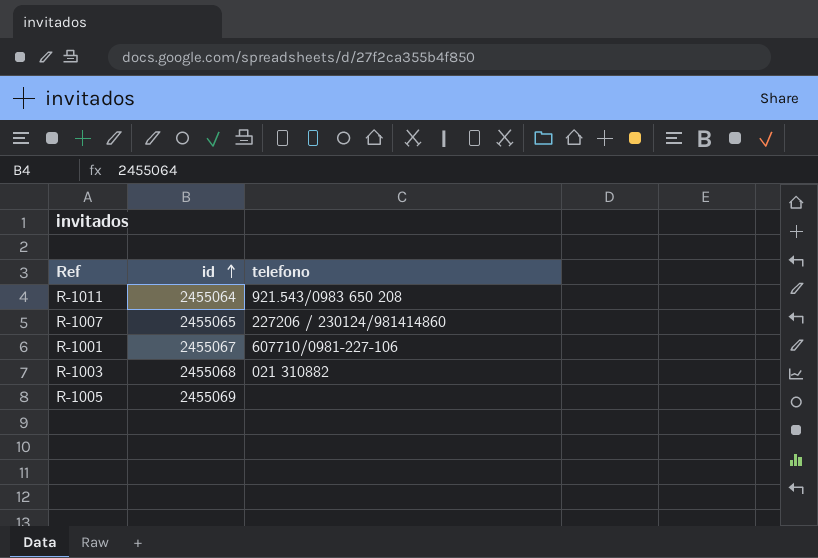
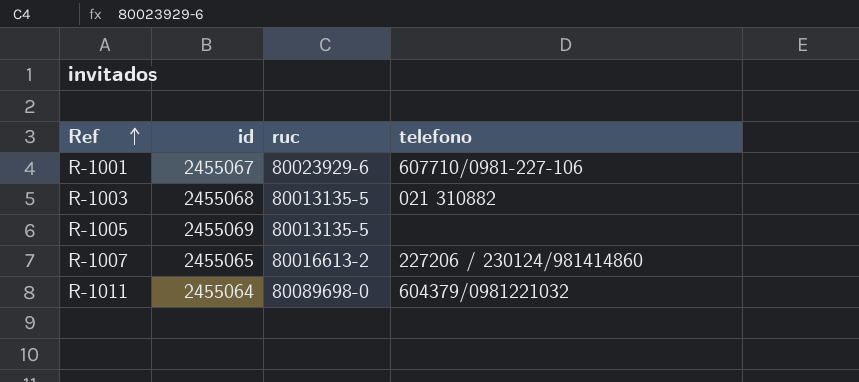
row order: id ascending -> Ref ascending
column ruc | position: none -> 3
R-1011 | telefono: 921.543/0983 650 208 -> 604379/0981221032

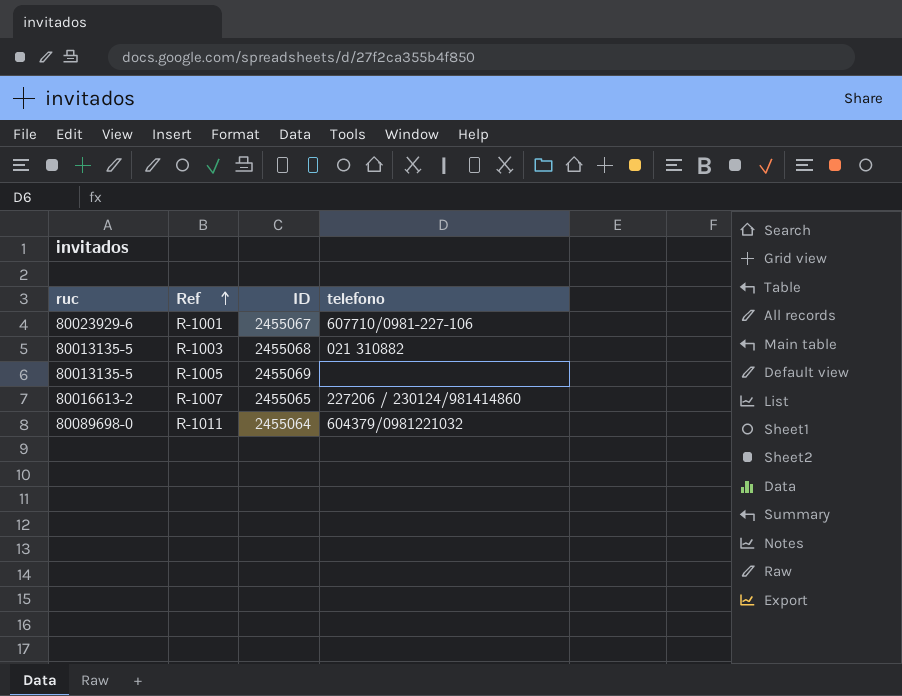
column ruc | position: 3 -> 1
column name: id -> ID

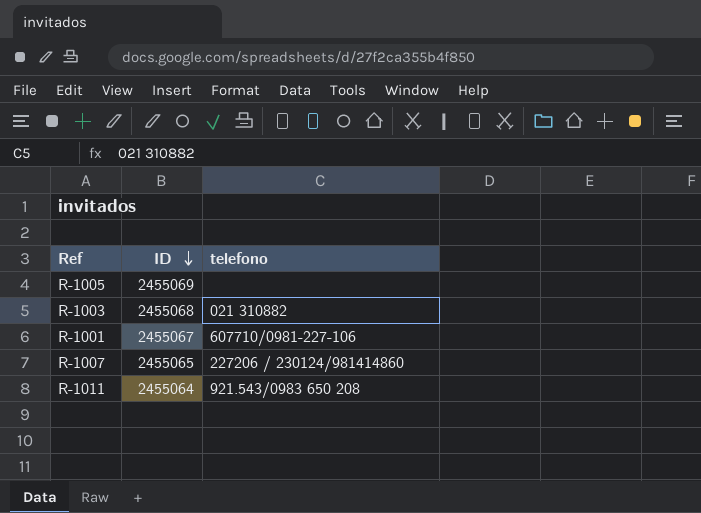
row order: Ref ascending -> ID descending
column ruc | position: 1 -> none
R-1011 | telefono: 604379/0981221032 -> 921.543/0983 650 208

